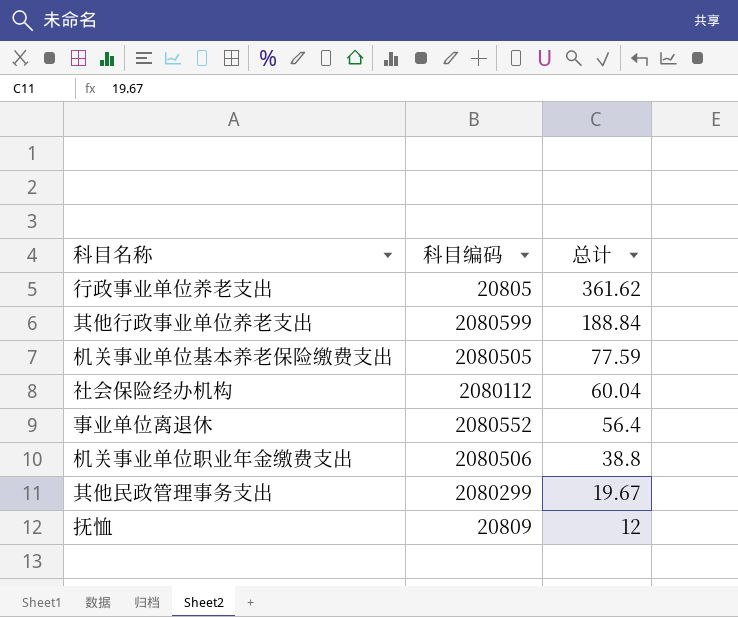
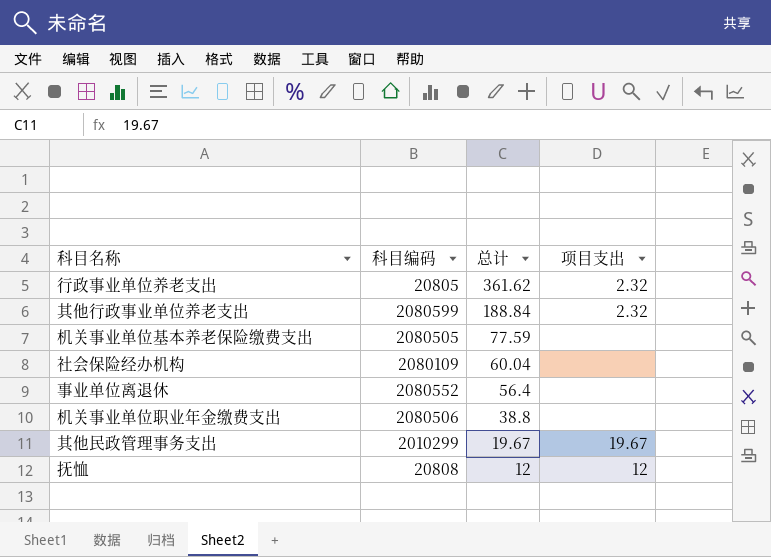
column 项目支出 | position: none -> 4
社会保险经办机构 | 科目编码: 2080112 -> 2080109
其他民政管理事务支出 | 科目编码: 2080299 -> 2010299
抚恤 | 科目编码: 20809 -> 20808

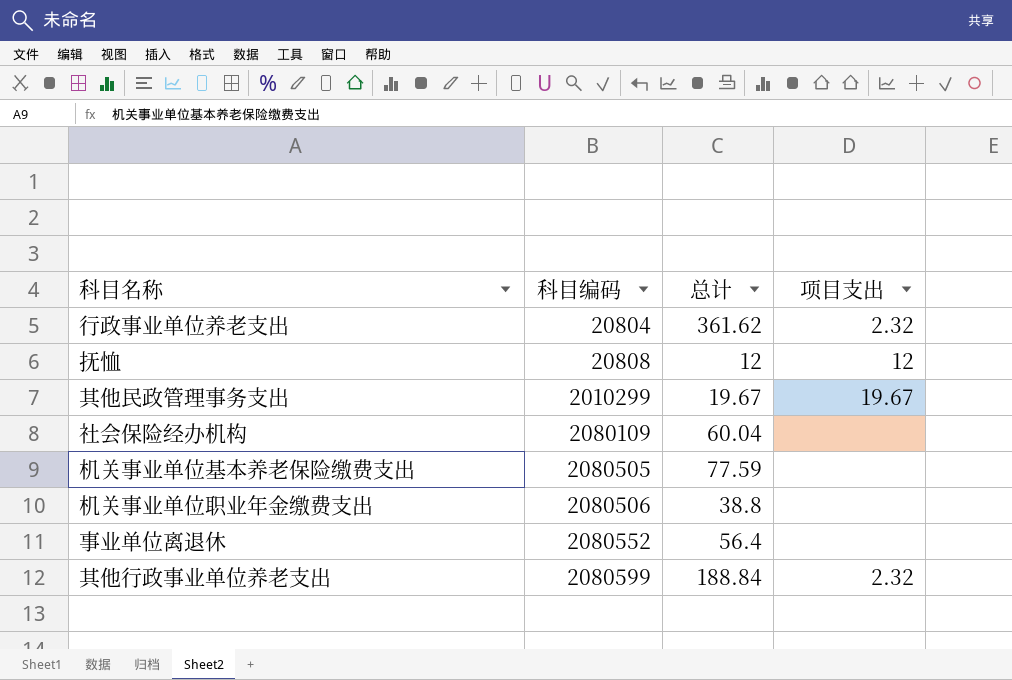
row order: 总计 descending -> 科目编码 ascending
行政事业单位养老支出 | 科目编码: 20805 -> 20804

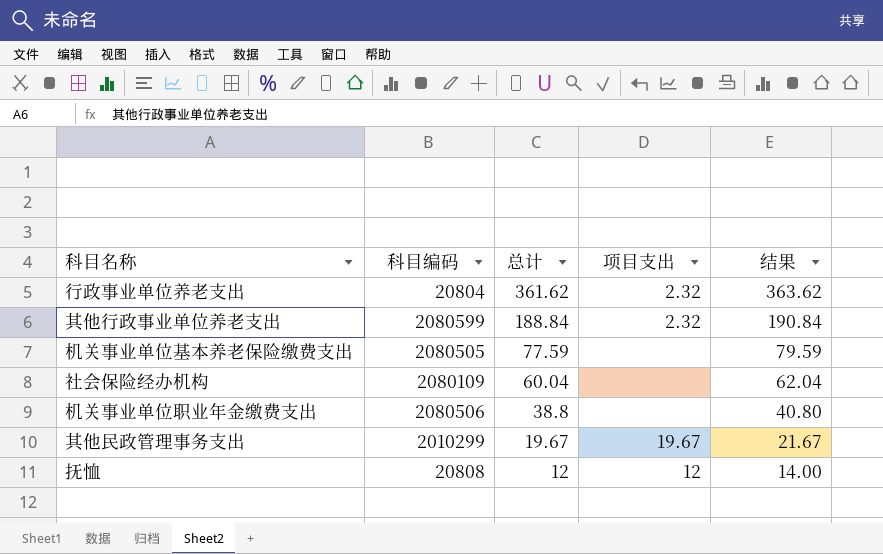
row order: 科目编码 ascending -> 总计 descending
column 结果 | formula: none -> [总计] + 2
row 事业单位离退休: 2080552 | 56.4 | none -> none

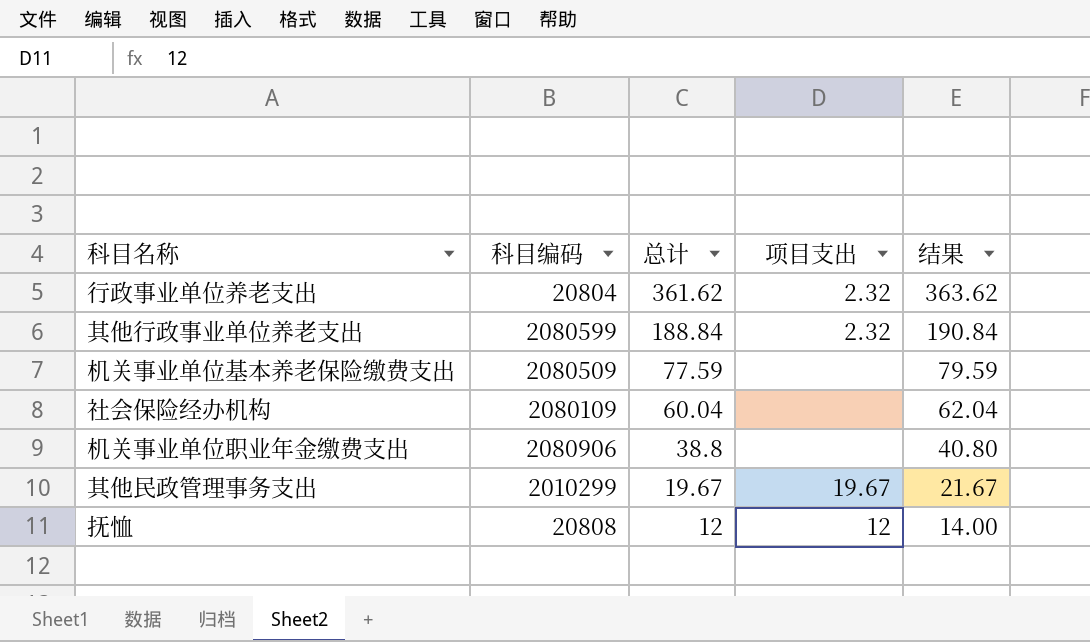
机关事业单位基本养老保险缴费支出 | 科目编码: 2080505 -> 2080509
机关事业单位职业年金缴费支出 | 科目编码: 2080506 -> 2080906

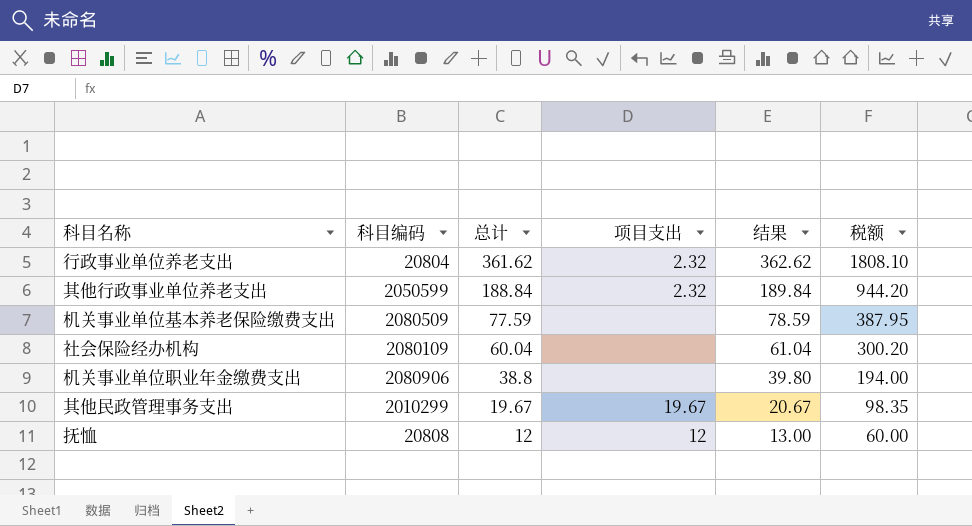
column 结果 | formula: [总计] + 2 -> [总计] + 1
column 税额 | formula: none -> [总计] * 5
其他行政事业单位养老支出 | 科目编码: 2080599 -> 2050599

